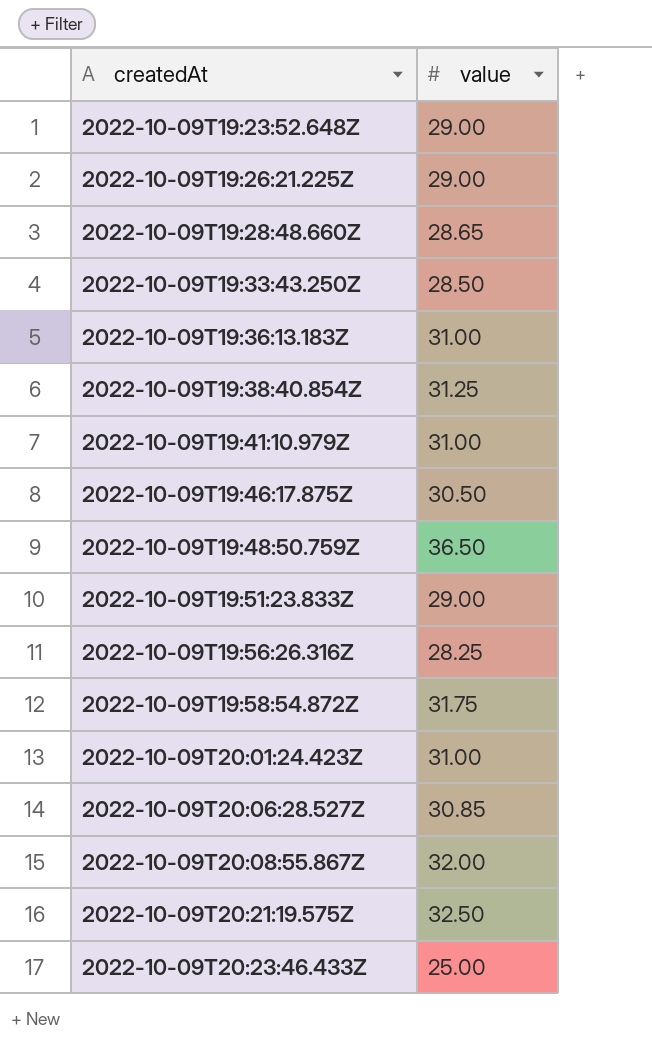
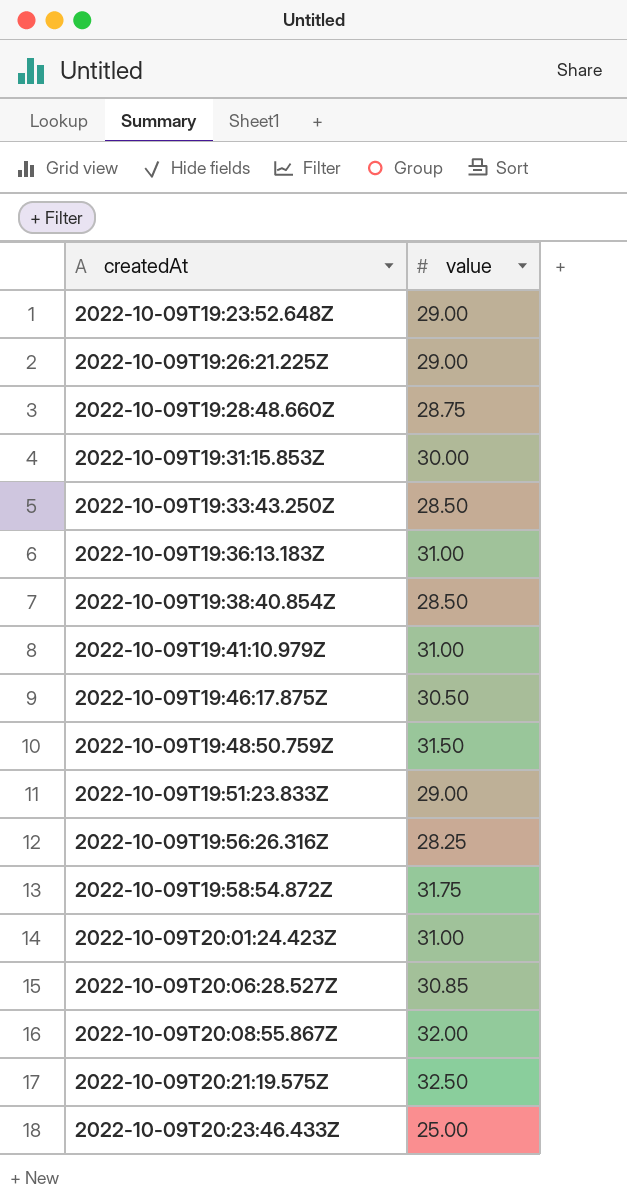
2022-10-09T19:28:48.660Z | value: 28.65 -> 28.75
row 2022-10-09T19:31:15.853Z: none -> 30.00
2022-10-09T19:38:40.854Z | value: 31.25 -> 28.50
2022-10-09T19:48:50.759Z | value: 36.50 -> 31.50

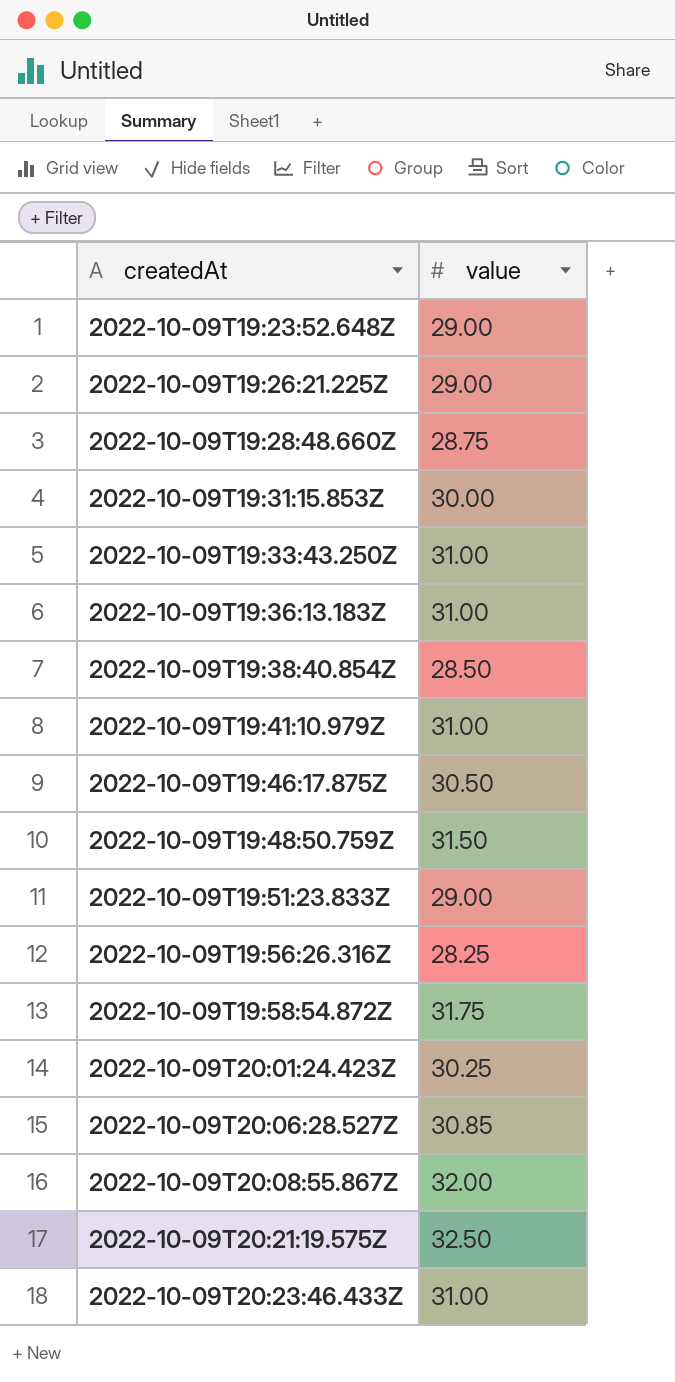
2022-10-09T19:33:43.250Z | value: 28.50 -> 31.00
2022-10-09T20:01:24.423Z | value: 31.00 -> 30.25
2022-10-09T20:23:46.433Z | value: 25.00 -> 31.00

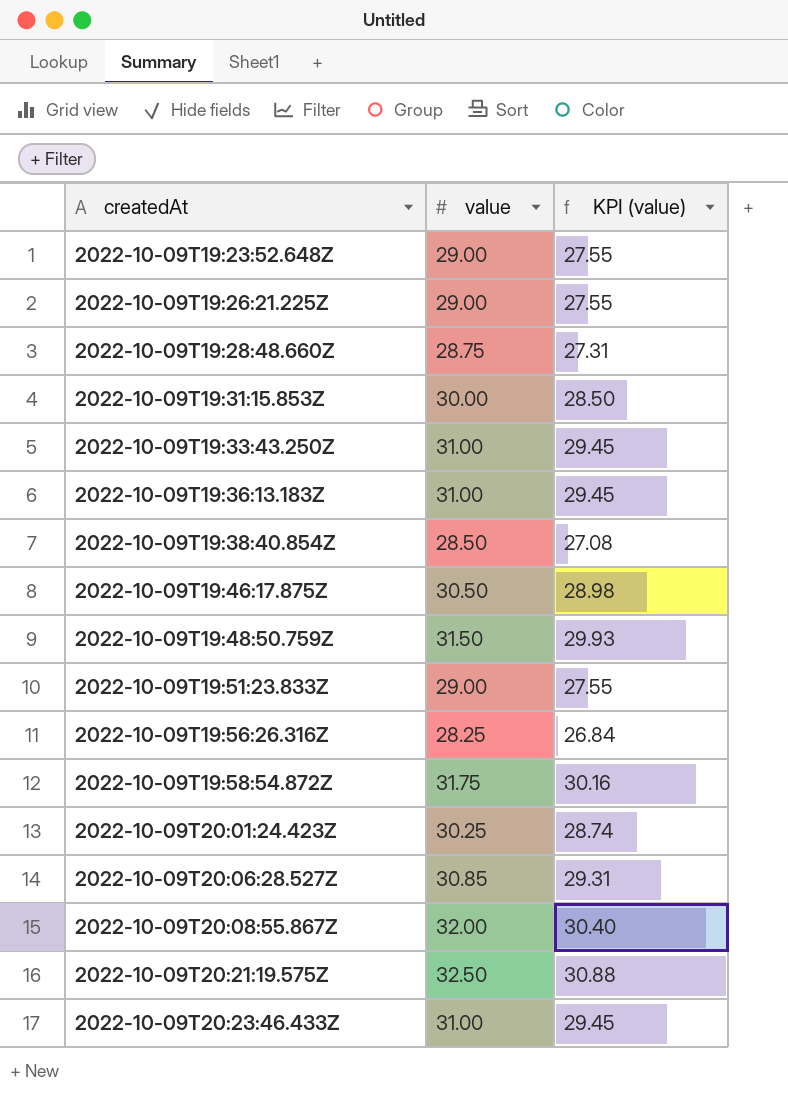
column KPI (value) | formula: none -> [value] * 0.95
row 2022-10-09T19:41:10.979Z: 31.00 -> none

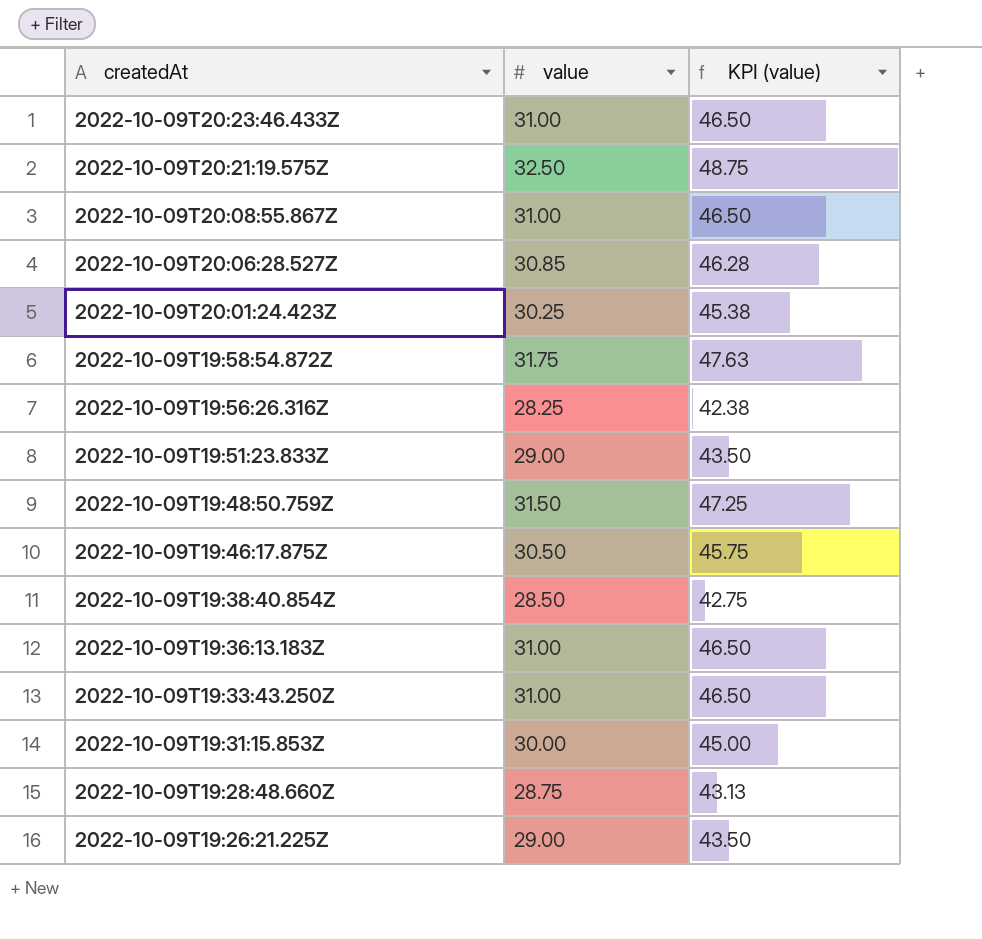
row order: createdAt ascending -> createdAt descending
column KPI (value) | formula: [value] * 0.95 -> [value] * 1.5
row 2022-10-09T19:23:52.648Z: 29.00 | 27.55 -> none
2022-10-09T20:08:55.867Z | value: 32.00 -> 31.00

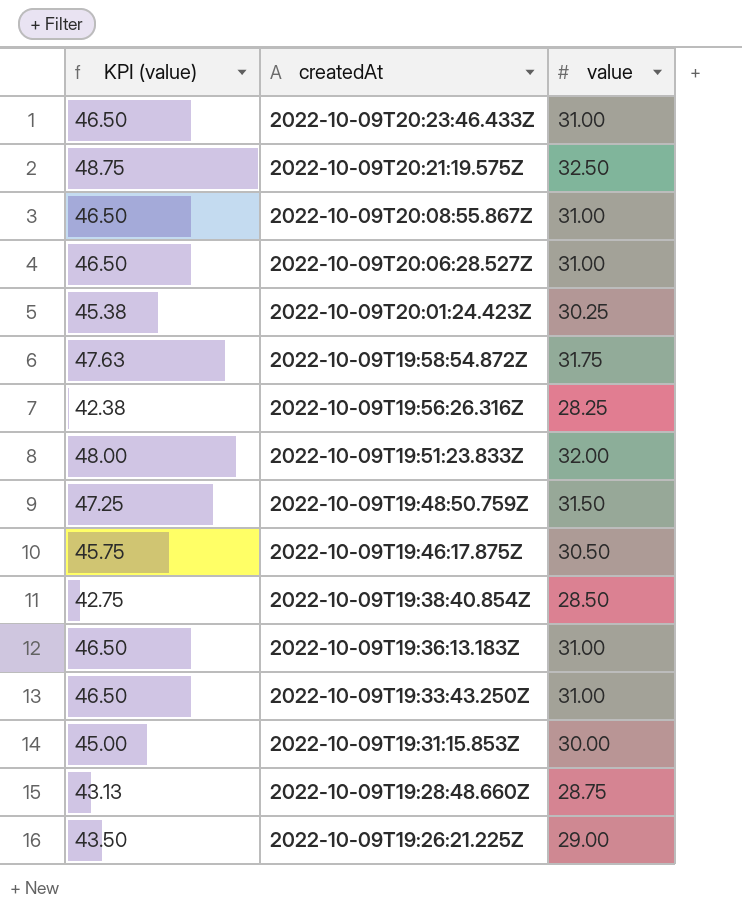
column KPI (value) | position: 3 -> 1
2022-10-09T20:06:28.527Z | KPI (value): 46.28 -> 46.50
2022-10-09T20:06:28.527Z | value: 30.85 -> 31.00
2022-10-09T19:51:23.833Z | KPI (value): 43.50 -> 48.00
2022-10-09T19:51:23.833Z | value: 29.00 -> 32.00

